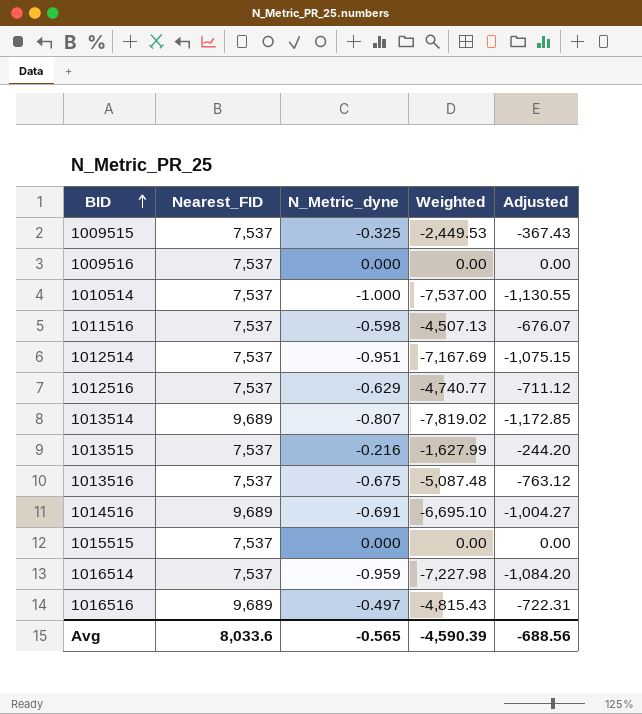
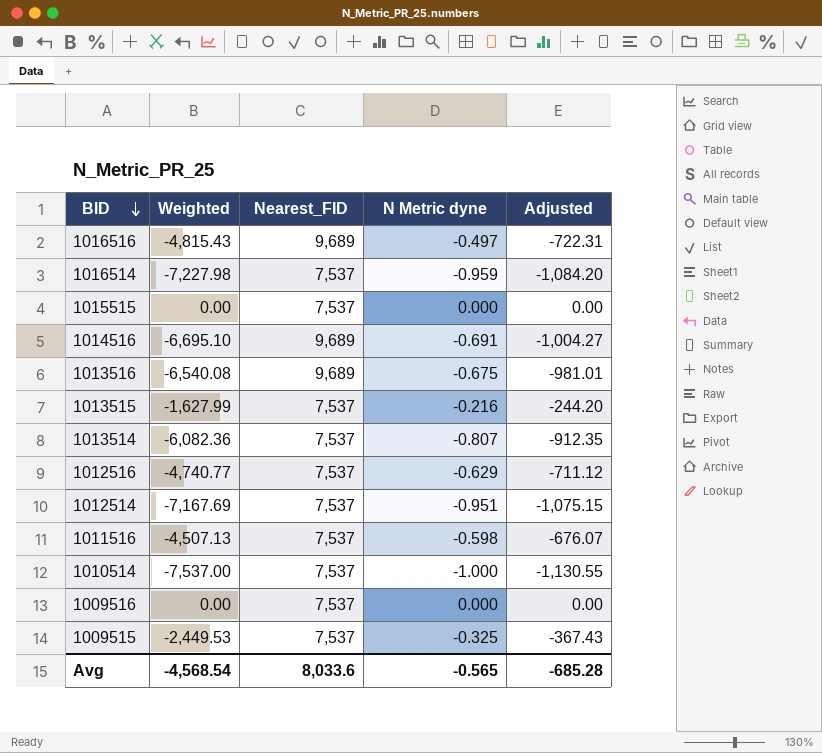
row order: BID ascending -> BID descending
column Weighted | position: 4 -> 2
column name: N_Metric_dyne -> N Metric dyne
1013516 | Weighted: -5,087.48 -> -6,540.08
1013516 | Nearest_FID: 7,537 -> 9,689
1013516 | Adjusted: -763.12 -> -981.01
1013514 | Weighted: -7,819.02 -> -6,082.36
1013514 | Nearest_FID: 9,689 -> 7,537
1013514 | Adjusted: -1,172.85 -> -912.35
Avg | Weighted: -4,590.39 -> -4,568.54
Avg | Adjusted: -688.56 -> -685.28

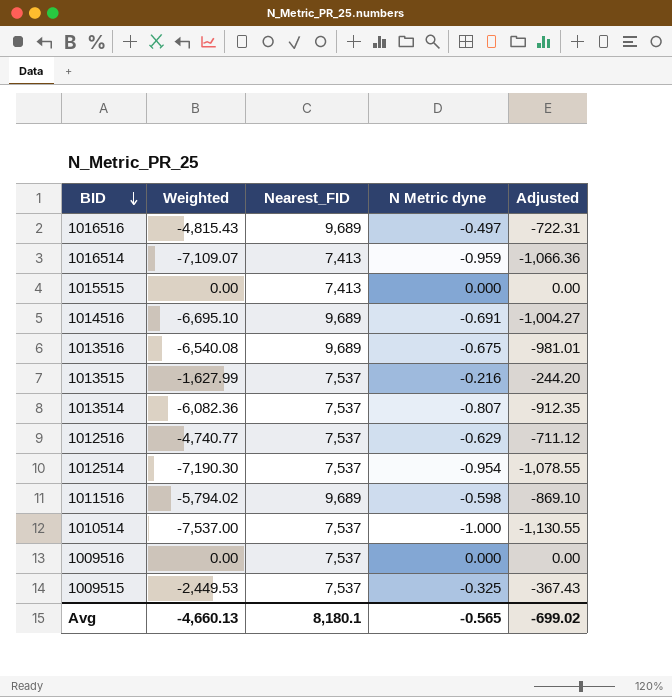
1016514 | Weighted: -7,227.98 -> -7,109.07
1016514 | Nearest_FID: 7,537 -> 7,413
1016514 | Adjusted: -1,084.20 -> -1,066.36
1015515 | Nearest_FID: 7,537 -> 7,413
1012514 | Weighted: -7,167.69 -> -7,190.30
1012514 | N Metric dyne: -0.951 -> -0.954
1012514 | Adjusted: -1,075.15 -> -1,078.55
1011516 | Weighted: -4,507.13 -> -5,794.02
1011516 | Nearest_FID: 7,537 -> 9,689
1011516 | Adjusted: -676.07 -> -869.10
Avg | Weighted: -4,568.54 -> -4,660.13
Avg | Nearest_FID: 8,033.6 -> 8,180.1
Avg | Adjusted: -685.28 -> -699.02

